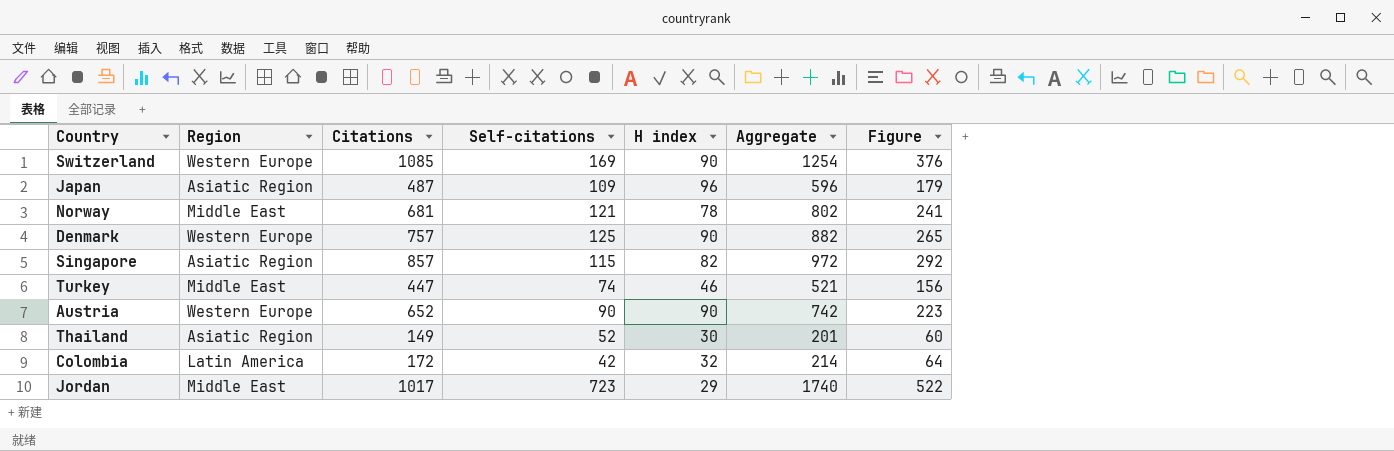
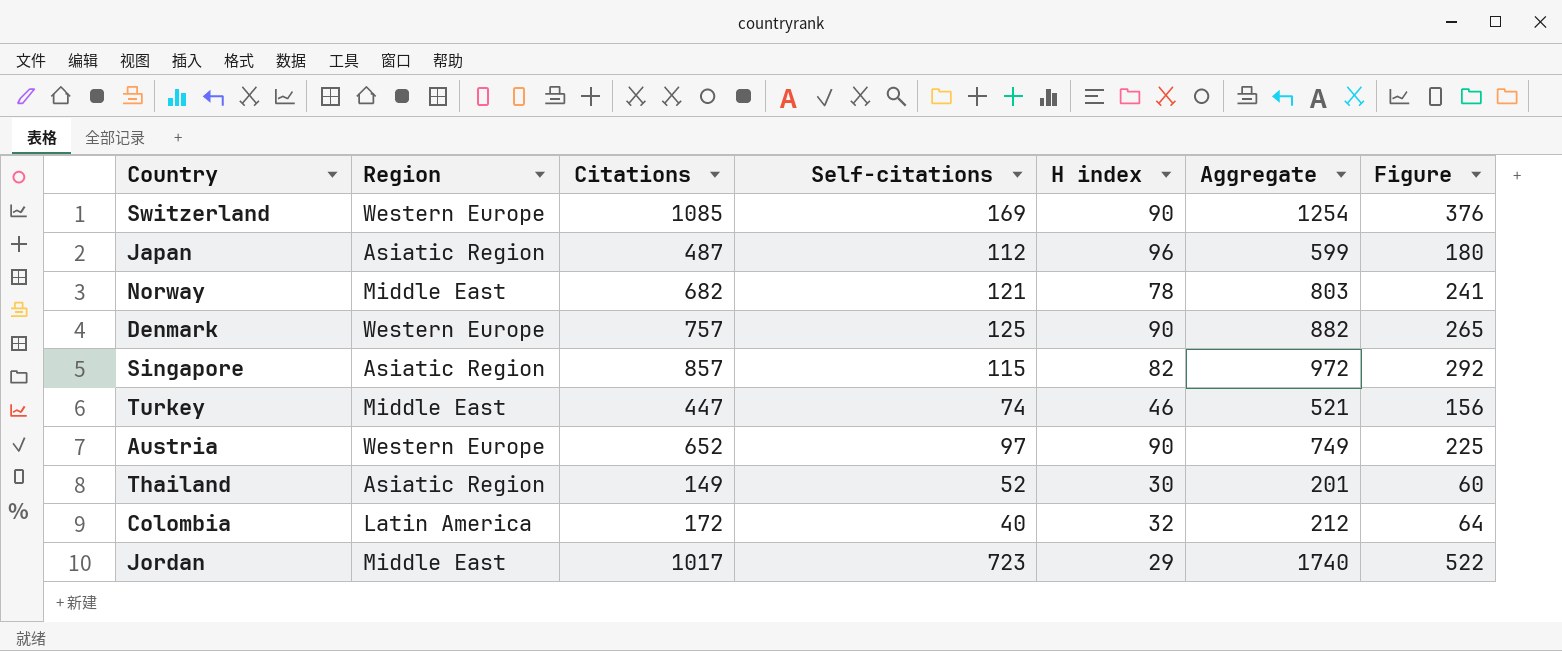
Japan | Self-citations: 109 -> 112
Japan | Aggregate: 596 -> 599
Japan | Figure: 179 -> 180
Norway | Citations: 681 -> 682
Norway | Aggregate: 802 -> 803
Austria | Self-citations: 90 -> 97
Austria | Aggregate: 742 -> 749
Austria | Figure: 223 -> 225
Colombia | Self-citations: 42 -> 40
Colombia | Aggregate: 214 -> 212

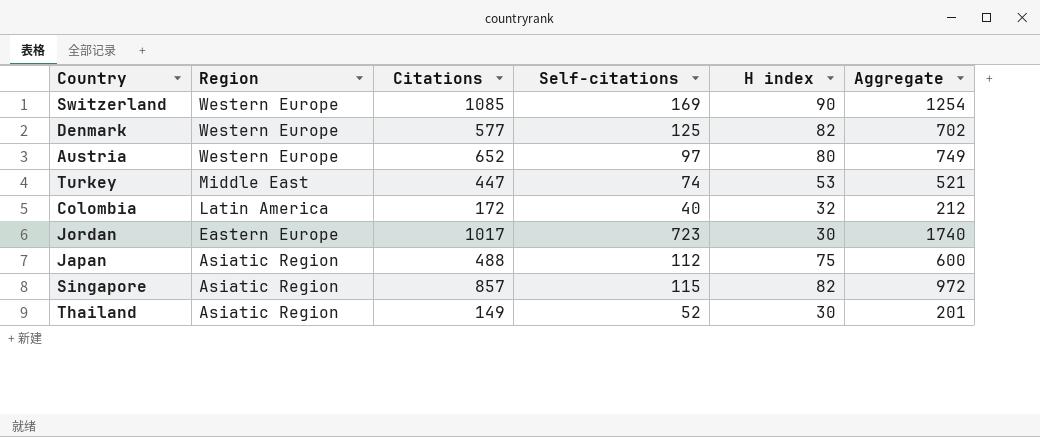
row order: none -> Region descending
column Figure | formula: [Aggregate] * 0.3 -> none
row Norway: Middle East | 682 | 121 | 78 | 803 | 241 -> none
Denmark | Citations: 757 -> 577
Denmark | H index: 90 -> 82
Denmark | Aggregate: 882 -> 702
Austria | H index: 90 -> 80
Turkey | H index: 46 -> 53
Jordan | Region: Middle East -> Eastern Europe
Jordan | H index: 29 -> 30
Japan | Citations: 487 -> 488
Japan | H index: 96 -> 75
Japan | Aggregate: 599 -> 600

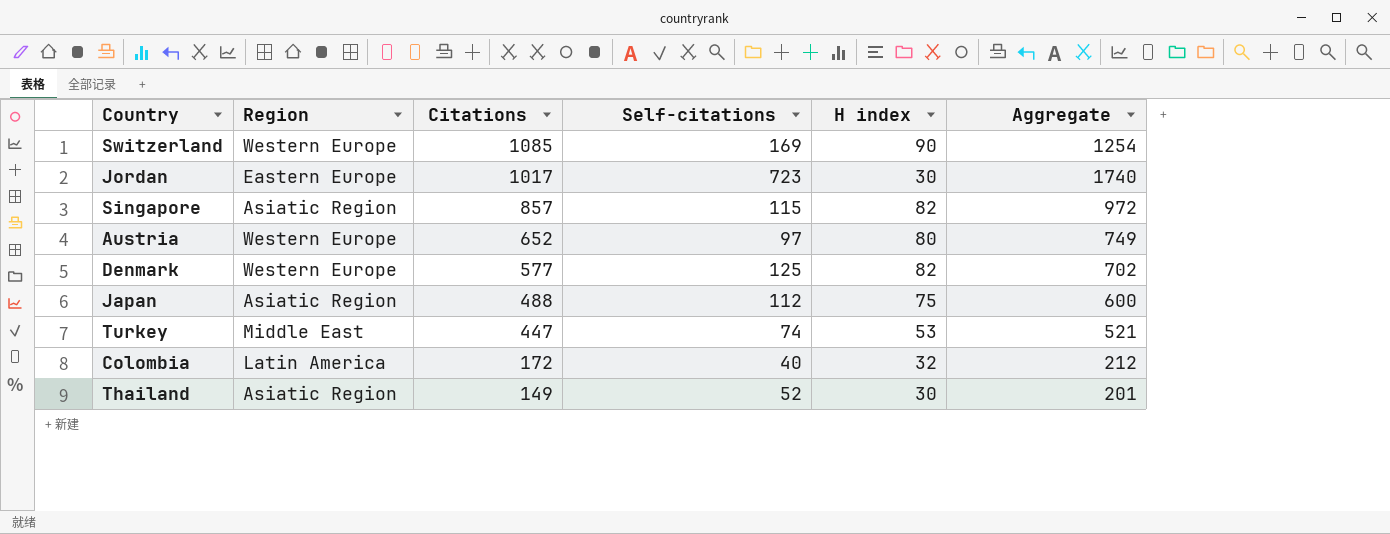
row order: Region descending -> Citations descending

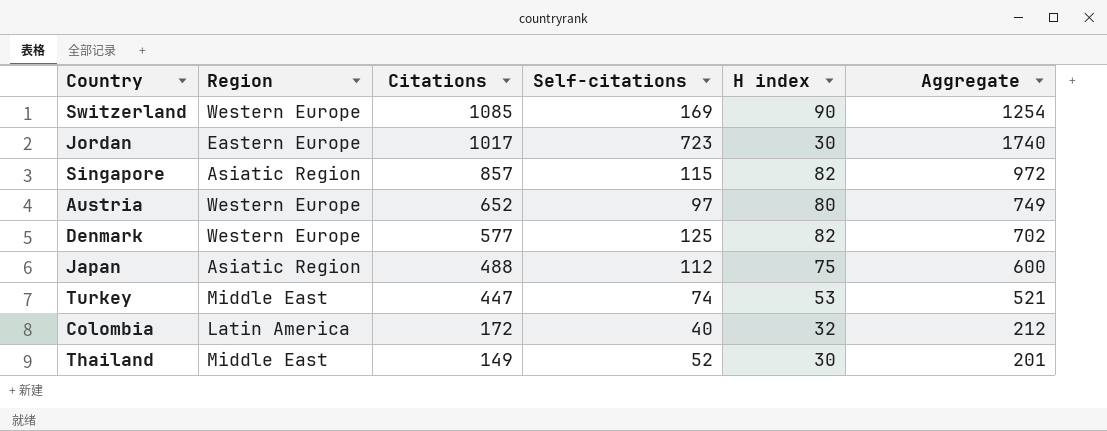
Thailand | Region: Asiatic Region -> Middle East

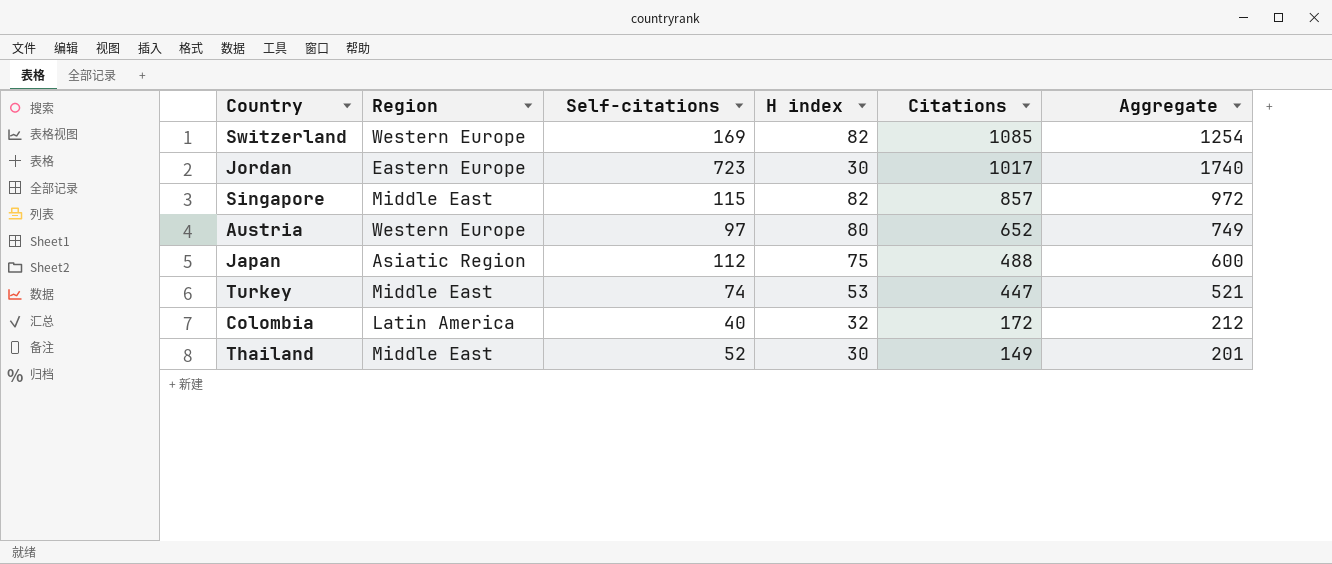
column Citations | position: 3 -> 5
row Denmark: Western Europe | 577 | 125 | 82 | 702 -> none
Switzerland | H index: 90 -> 82
Singapore | Region: Asiatic Region -> Middle East

